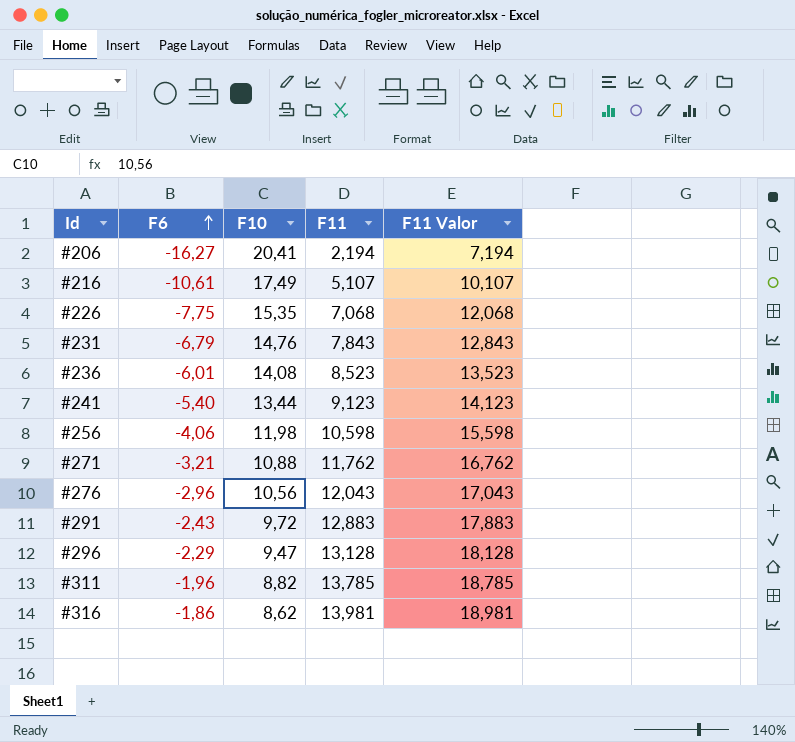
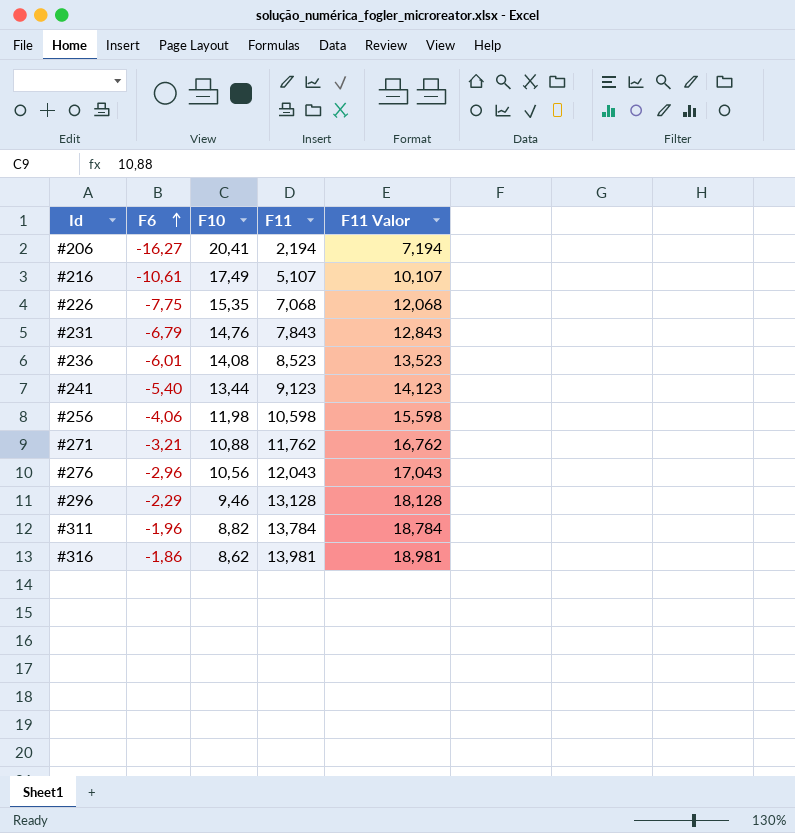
row #291: -2,43 | 9,72 | 12,883 | 17,883 -> none
#296 | F10: 9,47 -> 9,46
#311 | F11: 13,785 -> 13,784
#311 | F11 Valor: 18,785 -> 18,784

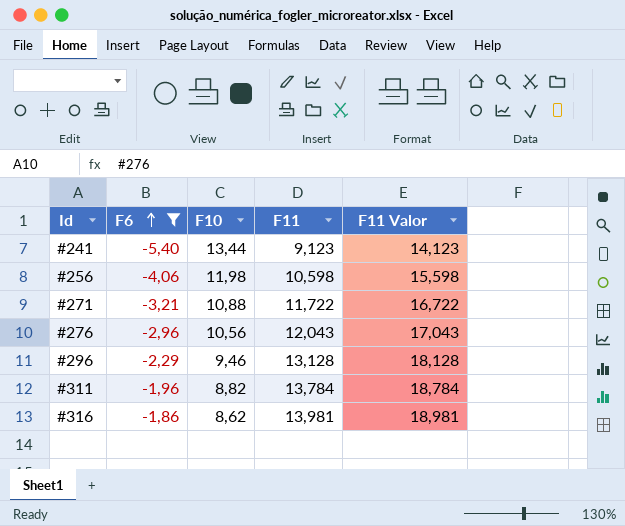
filter: none -> F6 >= -5,40
#271 | F11: 11,762 -> 11,722
#271 | F11 Valor: 16,762 -> 16,722

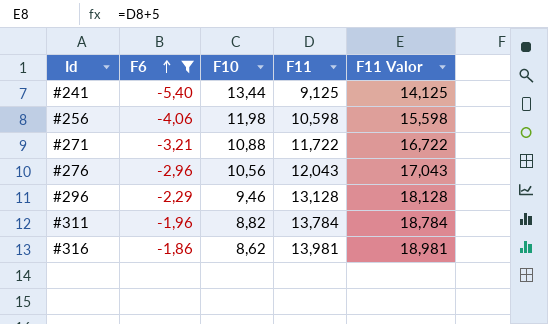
#241 | F11: 9,123 -> 9,125
#241 | F11 Valor: 14,123 -> 14,125

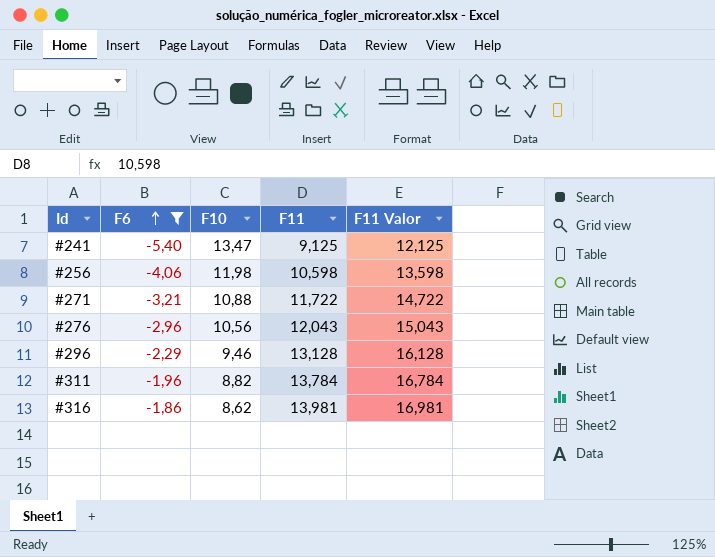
column F11 Valor | formula: [F11] + 5 -> [F11] + 3
#241 | F10: 13,44 -> 13,47

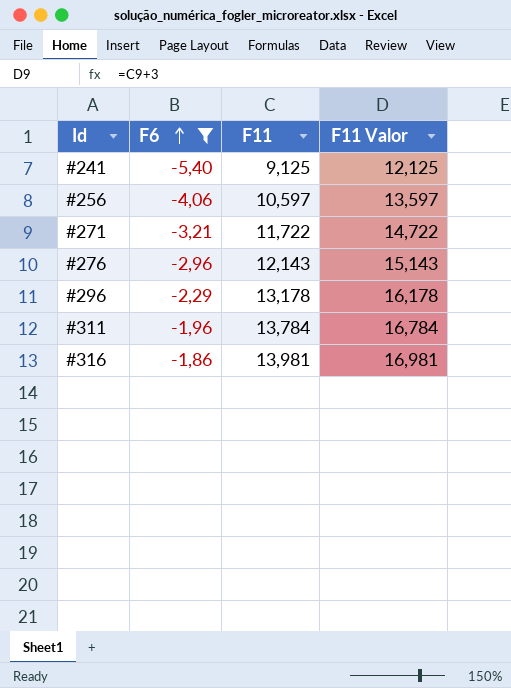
column F10 | position: 3 -> none
#256 | F11: 10,598 -> 10,597
#256 | F11 Valor: 13,598 -> 13,597
#276 | F11: 12,043 -> 12,143
#276 | F11 Valor: 15,043 -> 15,143
#296 | F11: 13,128 -> 13,178
#296 | F11 Valor: 16,128 -> 16,178

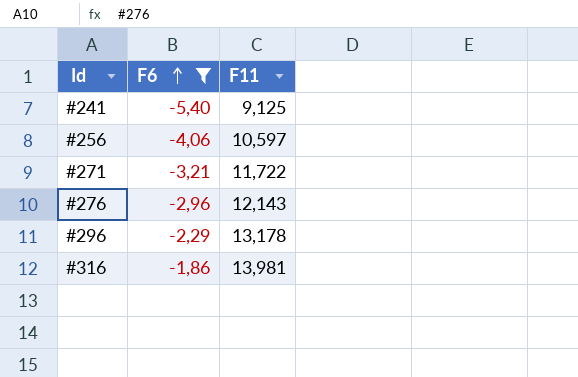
column F11 Valor | formula: [F11] + 3 -> none
row #311: -1,96 | 13,784 | 16,784 -> none

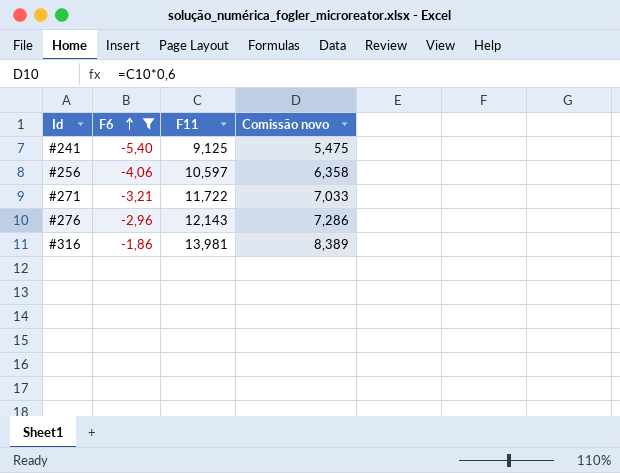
column Comissão novo | formula: none -> [F11] * 0,6
row #296: -2,29 | 13,178 -> none

